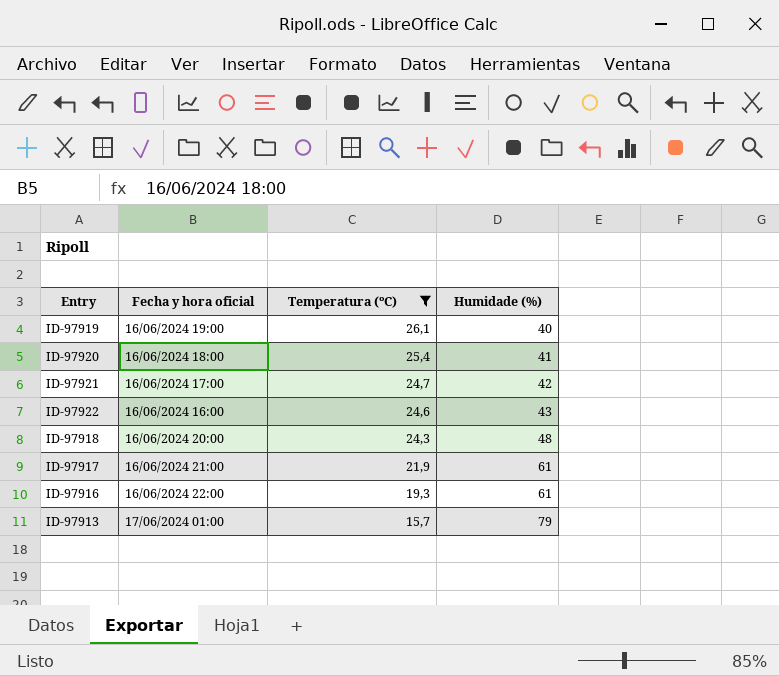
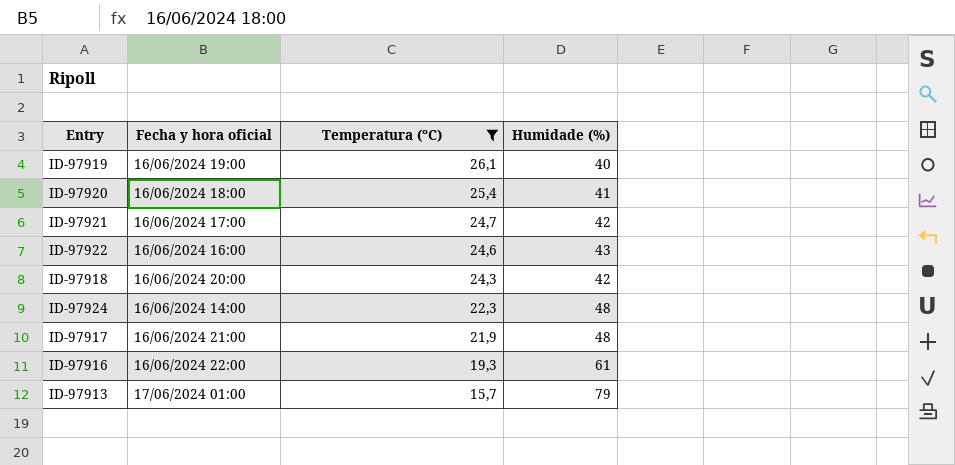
ID-97918 | Humidade (%): 48 -> 42
row ID-97924: none -> 16/06/2024 14:00 | 22,3 | 48
ID-97917 | Humidade (%): 61 -> 48

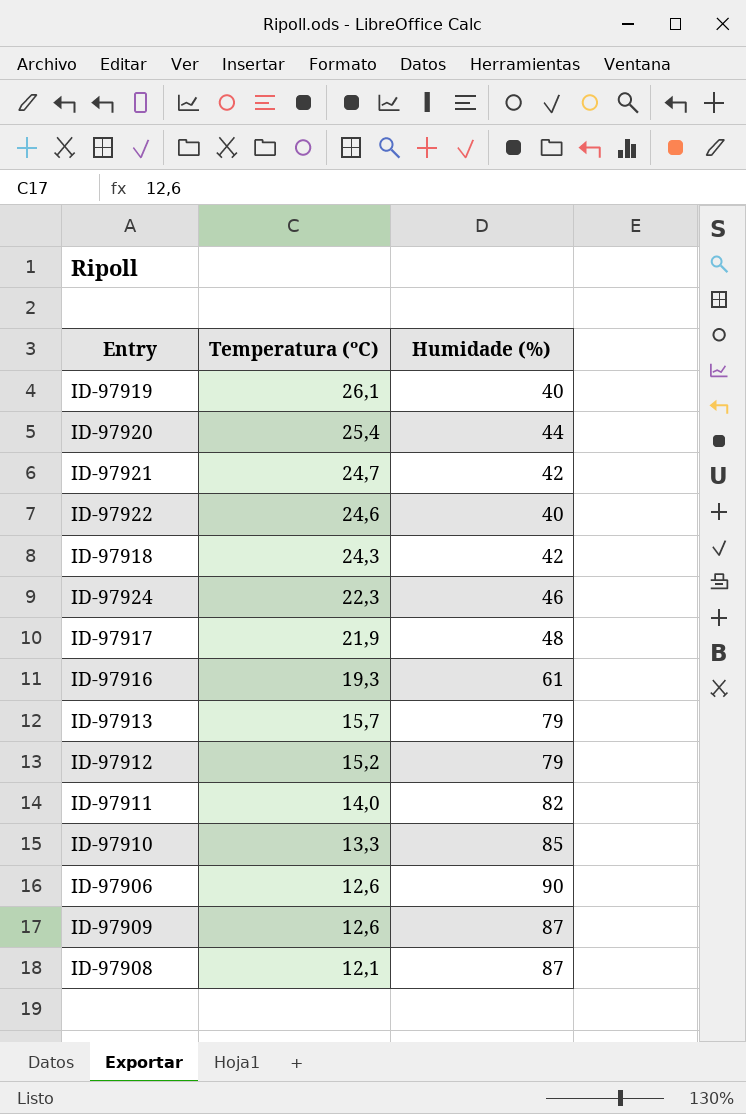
filter: Temperatura (ºC) >= 15,7 -> none
column Fecha y hora oficial | position: 2 -> none
ID-97920 | Humidade (%): 41 -> 44
ID-97922 | Humidade (%): 43 -> 40
ID-97924 | Humidade (%): 48 -> 46

